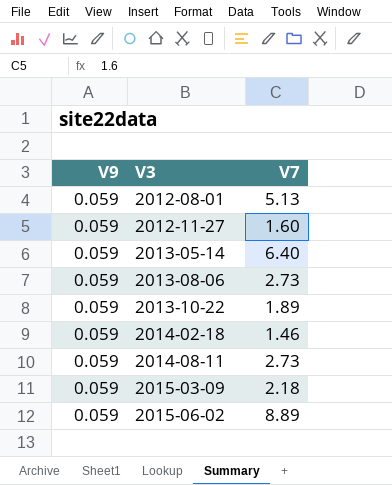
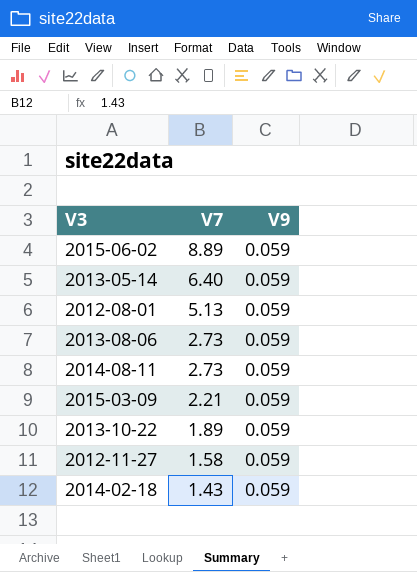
row order: V3 ascending -> V7 descending
column V9 | position: 1 -> 3
2015-03-09 | V7: 2.18 -> 2.21
2012-11-27 | V7: 1.60 -> 1.58
2014-02-18 | V7: 1.46 -> 1.43

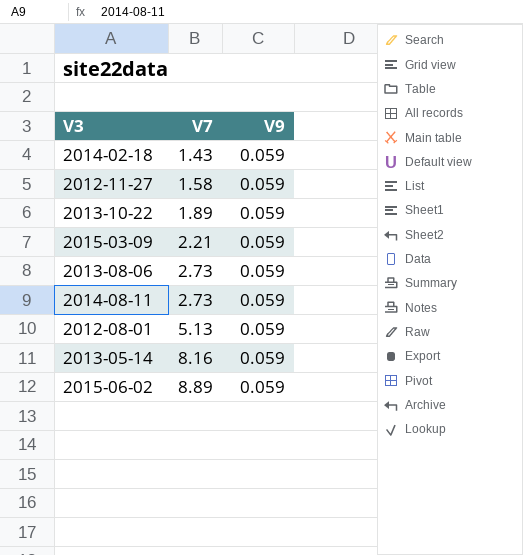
row order: V7 descending -> V7 ascending
2013-05-14 | V7: 6.40 -> 8.16

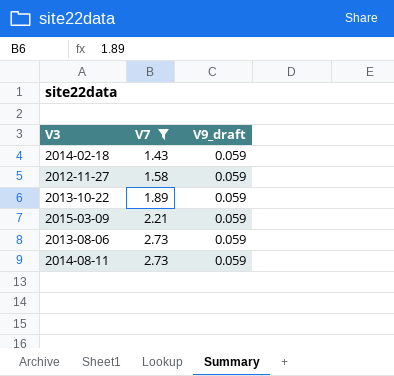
filter: none -> V7 <= 2.73
column name: V9 -> V9_draft

